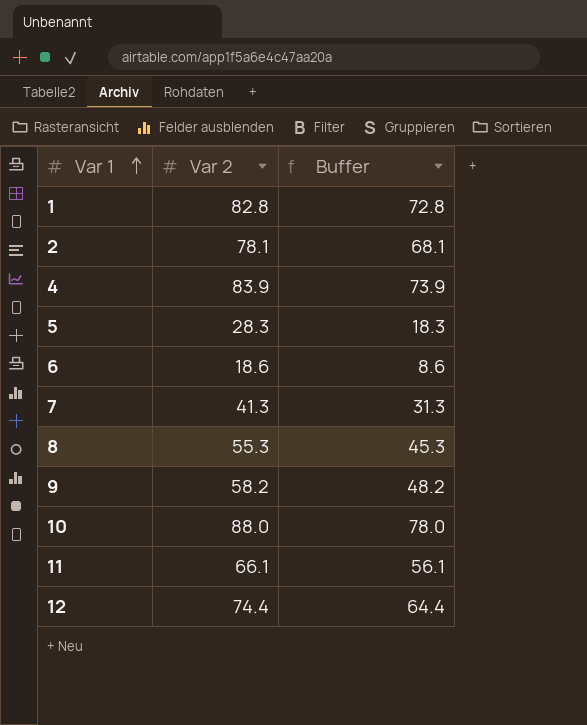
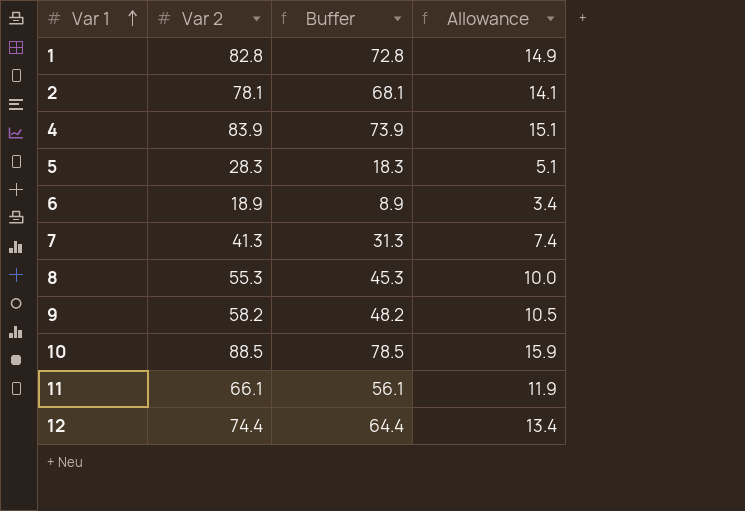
column Allowance | formula: none -> [Var 2] * 0.18
6 | Var 2: 18.6 -> 18.9
6 | Buffer: 8.6 -> 8.9
10 | Var 2: 88.0 -> 88.5
10 | Buffer: 78.0 -> 78.5

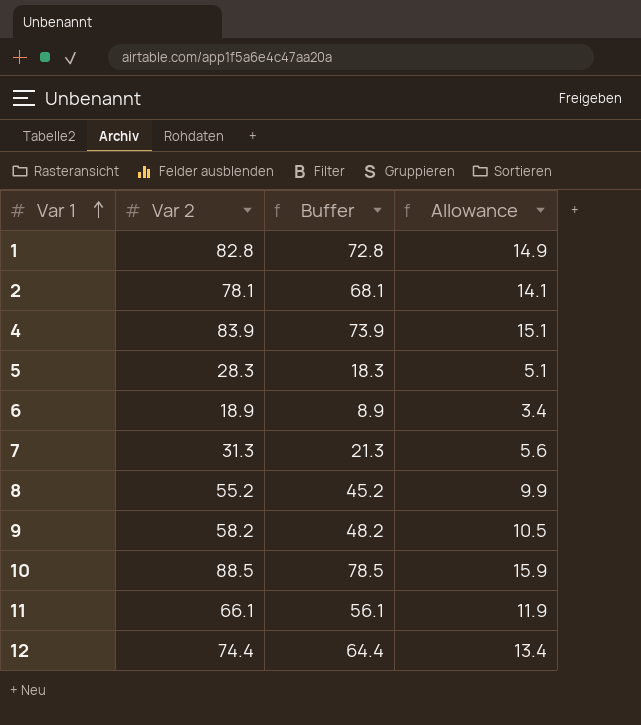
7 | Var 2: 41.3 -> 31.3
7 | Buffer: 31.3 -> 21.3
7 | Allowance: 7.4 -> 5.6
8 | Var 2: 55.3 -> 55.2
8 | Buffer: 45.3 -> 45.2
8 | Allowance: 10.0 -> 9.9

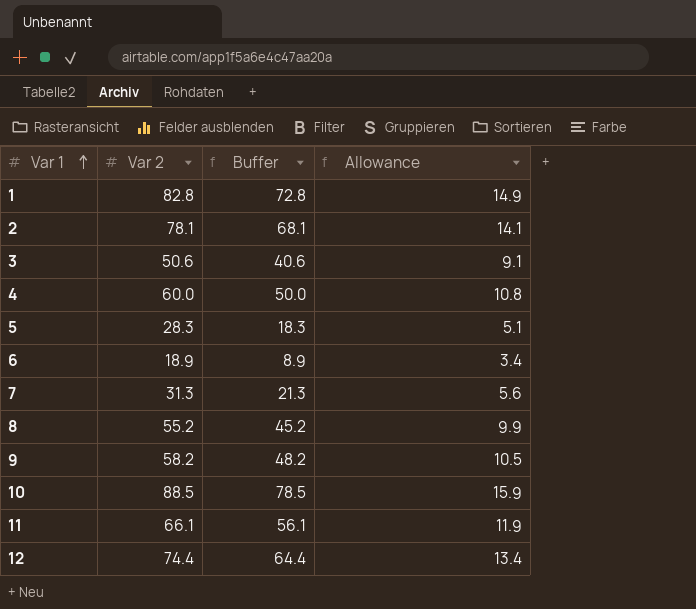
row 3: none -> 50.6 | 40.6 | 9.1
4 | Var 2: 83.9 -> 60.0
4 | Buffer: 73.9 -> 50.0
4 | Allowance: 15.1 -> 10.8

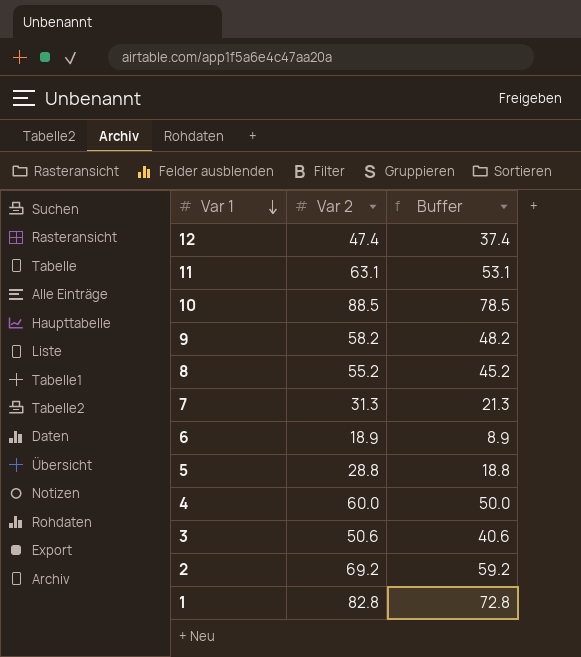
row order: Var 1 ascending -> Var 1 descending
column Allowance | formula: [Var 2] * 0.18 -> none
12 | Var 2: 74.4 -> 47.4
12 | Buffer: 64.4 -> 37.4
11 | Var 2: 66.1 -> 63.1
11 | Buffer: 56.1 -> 53.1
5 | Var 2: 28.3 -> 28.8
5 | Buffer: 18.3 -> 18.8
2 | Var 2: 78.1 -> 69.2
2 | Buffer: 68.1 -> 59.2

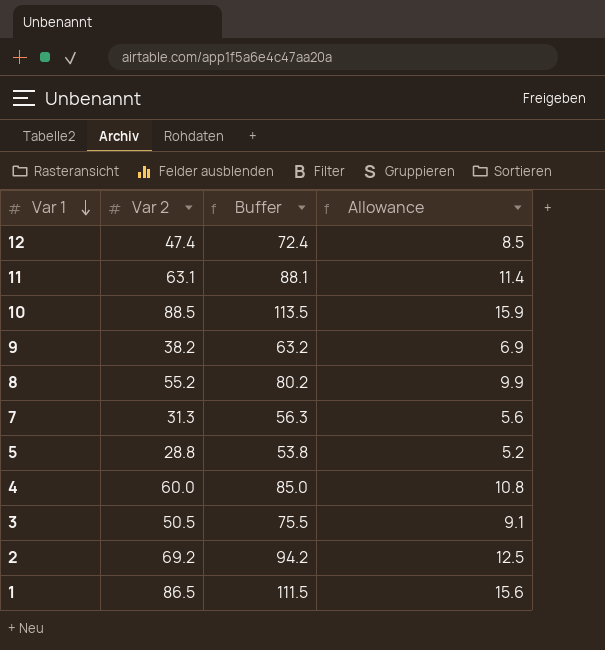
column Buffer | formula: [Var 2] - 10 -> [Var 2] + 25
column Allowance | formula: none -> [Var 2] * 0.18
row 6: 18.9 | 8.9 -> none
9 | Var 2: 58.2 -> 38.2
3 | Var 2: 50.6 -> 50.5
1 | Var 2: 82.8 -> 86.5

